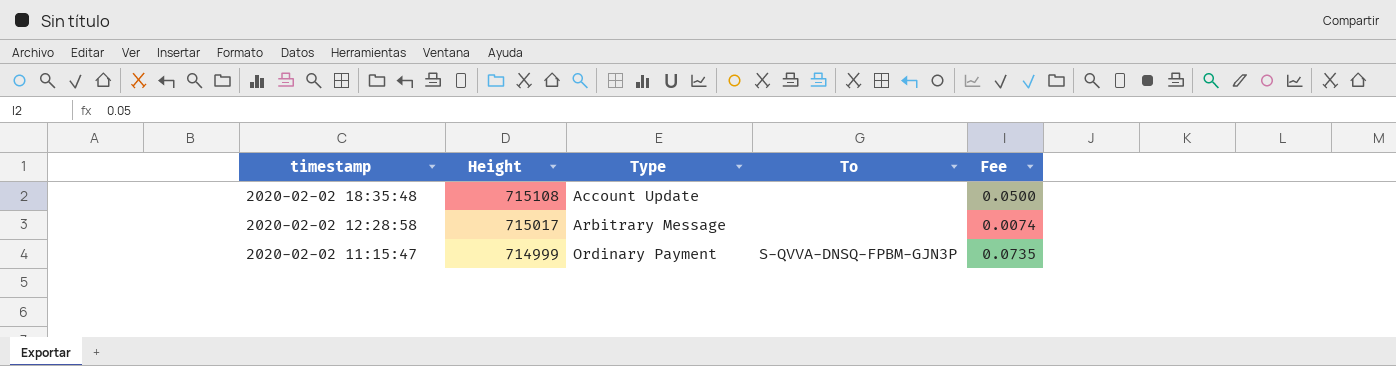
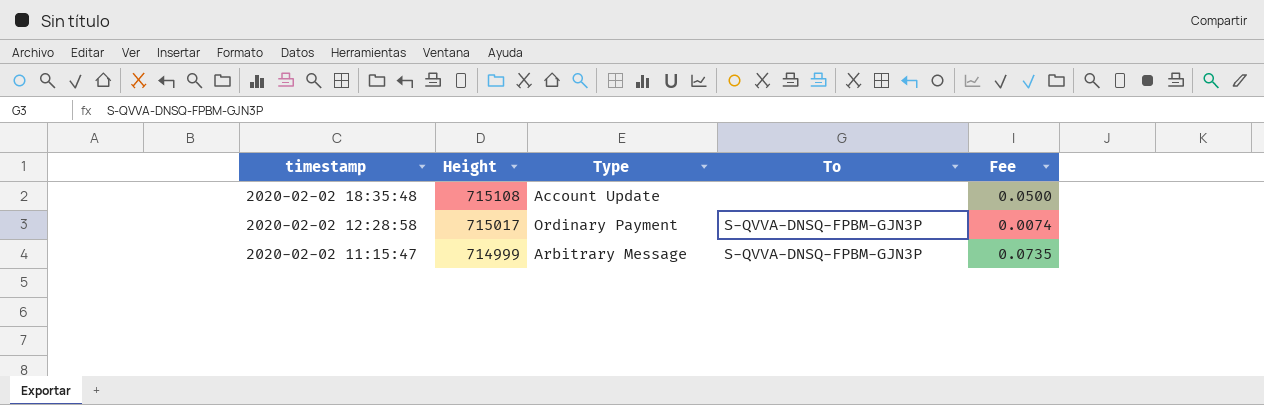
2020-02-02 12:28:58 | Type: Arbitrary Message -> Ordinary Payment
2020-02-02 12:28:58 | To: none -> S-QVVA-DNSQ-FPBM-GJN3P
2020-02-02 11:15:47 | Type: Ordinary Payment -> Arbitrary Message

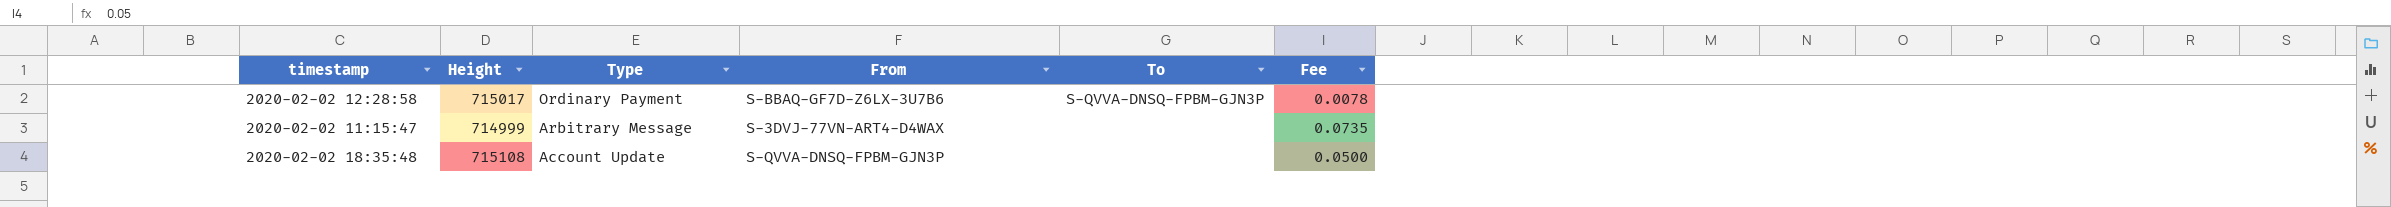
row order: timestamp descending -> Type descending
column From | position: none -> 4
2020-02-02 12:28:58 | Fee: 0.0074 -> 0.0078
2020-02-02 11:15:47 | To: S-QVVA-DNSQ-FPBM-GJN3P -> none

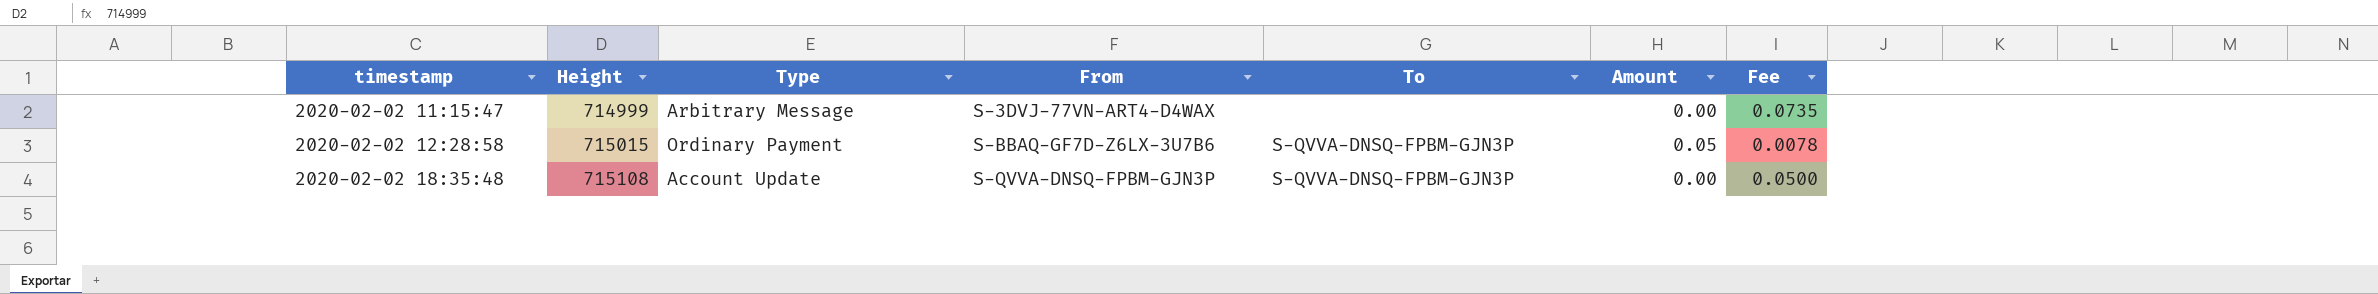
row order: Type descending -> timestamp ascending
column Amount | position: none -> 6
2020-02-02 12:28:58 | Height: 715017 -> 715015
2020-02-02 18:35:48 | To: none -> S-QVVA-DNSQ-FPBM-GJN3P

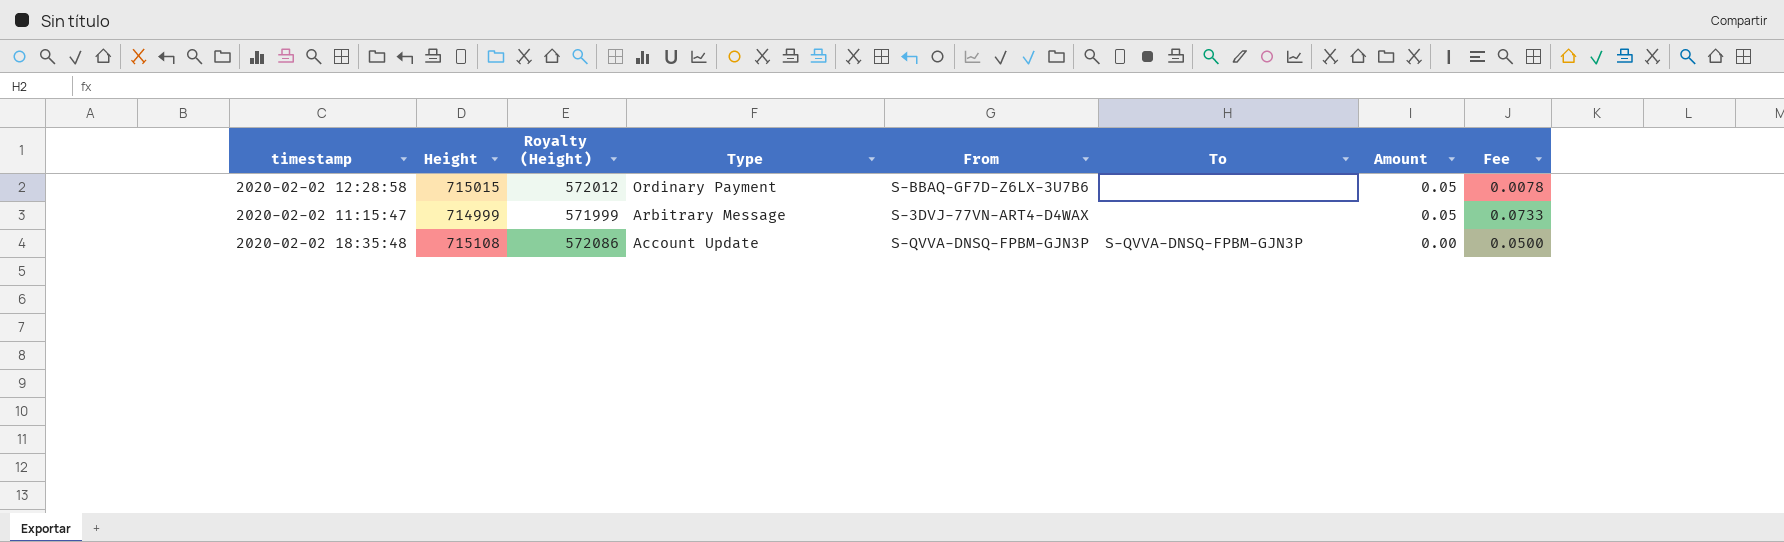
row order: timestamp ascending -> Type descending
column Royalty (Height) | formula: none -> [Height] * 0.8
2020-02-02 12:28:58 | To: S-QVVA-DNSQ-FPBM-GJN3P -> none
2020-02-02 11:15:47 | Amount: 0.00 -> 0.05
2020-02-02 11:15:47 | Fee: 0.0735 -> 0.0733

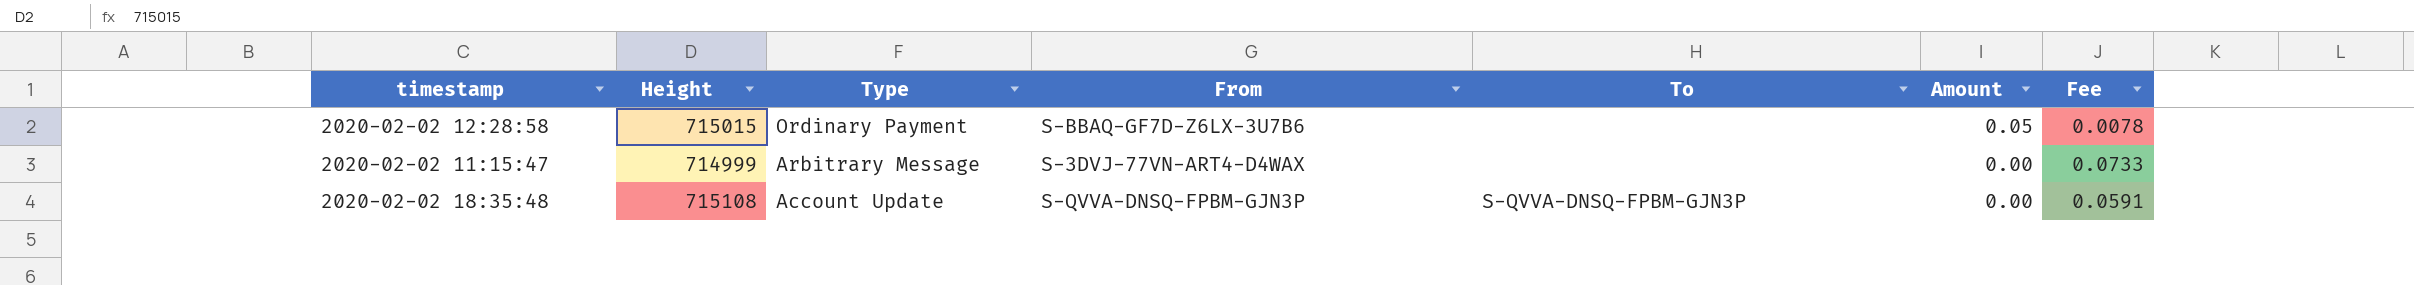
column Royalty (Height) | formula: [Height] * 0.8 -> none
2020-02-02 11:15:47 | Amount: 0.05 -> 0.00
2020-02-02 18:35:48 | Fee: 0.0500 -> 0.0591

